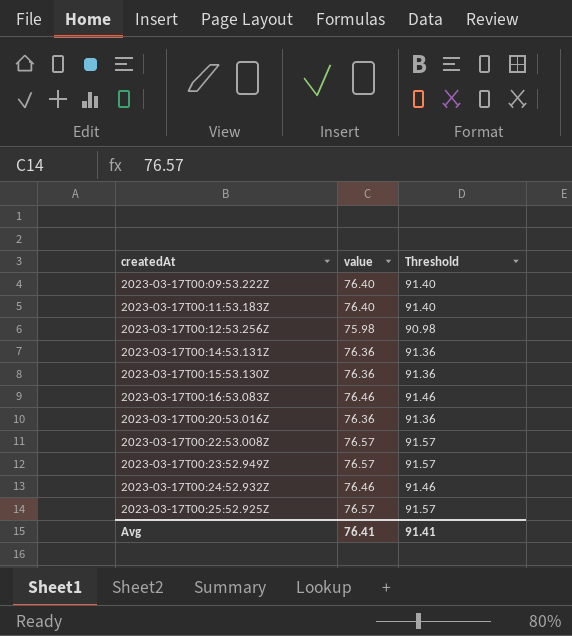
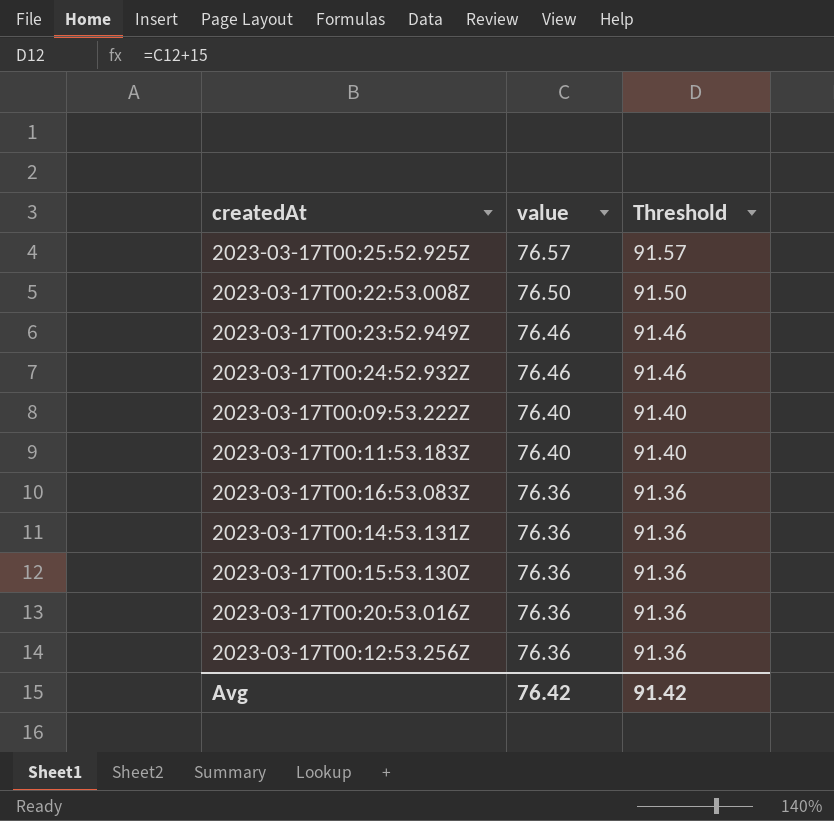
row order: createdAt ascending -> value descending
2023-03-17T00:22:53.008Z | value: 76.57 -> 76.50
2023-03-17T00:22:53.008Z | Threshold: 91.57 -> 91.50
2023-03-17T00:23:52.949Z | value: 76.57 -> 76.46
2023-03-17T00:23:52.949Z | Threshold: 91.57 -> 91.46
2023-03-17T00:16:53.083Z | value: 76.46 -> 76.36
2023-03-17T00:16:53.083Z | Threshold: 91.46 -> 91.36
2023-03-17T00:12:53.256Z | value: 75.98 -> 76.36
2023-03-17T00:12:53.256Z | Threshold: 90.98 -> 91.36
Avg | value: 76.41 -> 76.42
Avg | Threshold: 91.41 -> 91.42

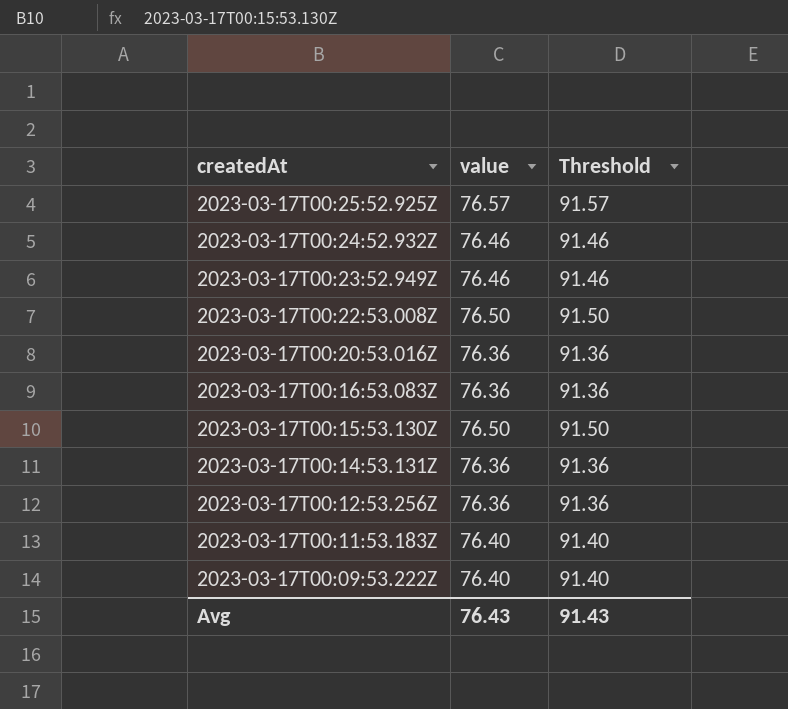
row order: value descending -> createdAt descending
2023-03-17T00:15:53.130Z | value: 76.36 -> 76.50
2023-03-17T00:15:53.130Z | Threshold: 91.36 -> 91.50
Avg | value: 76.42 -> 76.43
Avg | Threshold: 91.42 -> 91.43

